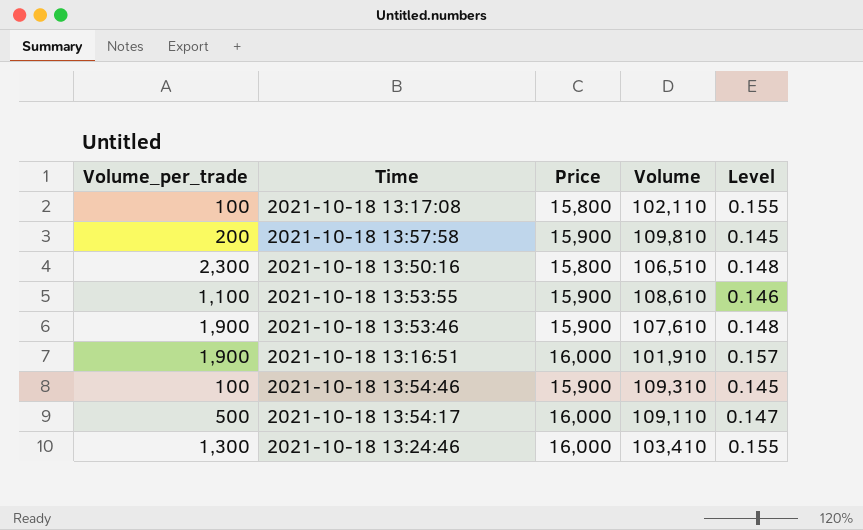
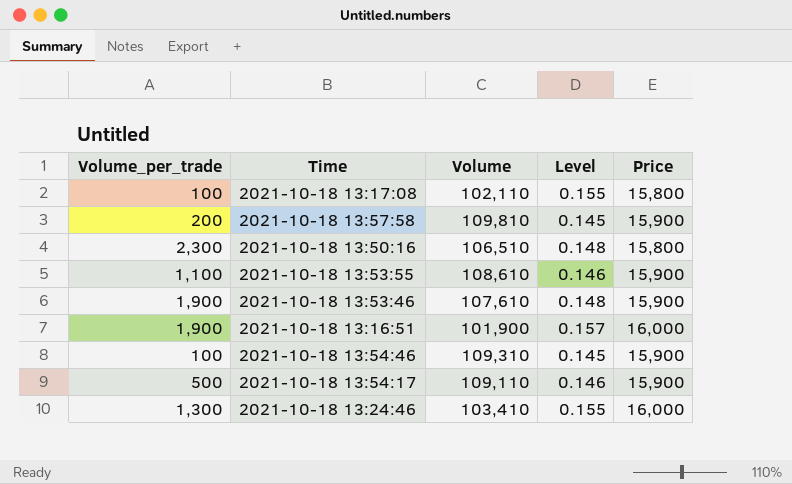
column Price | position: 3 -> 5
2021-10-18 13:16:51 | Volume: 101,910 -> 101,900
2021-10-18 13:54:17 | Level: 0.147 -> 0.146
2021-10-18 13:54:17 | Price: 16,000 -> 15,900

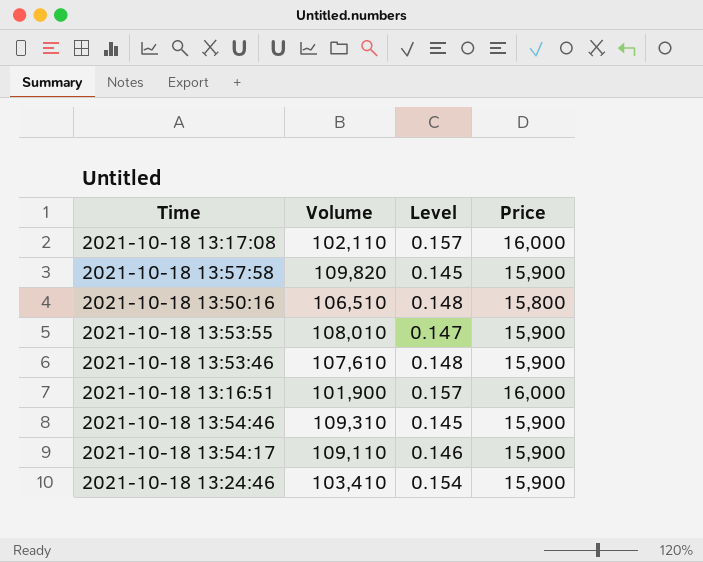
column Volume_per_trade | position: 1 -> none
2021-10-18 13:17:08 | Level: 0.155 -> 0.157
2021-10-18 13:17:08 | Price: 15,800 -> 16,000
2021-10-18 13:57:58 | Volume: 109,810 -> 109,820
2021-10-18 13:53:55 | Volume: 108,610 -> 108,010
2021-10-18 13:53:55 | Level: 0.146 -> 0.147
2021-10-18 13:24:46 | Level: 0.155 -> 0.154
2021-10-18 13:24:46 | Price: 16,000 -> 15,900

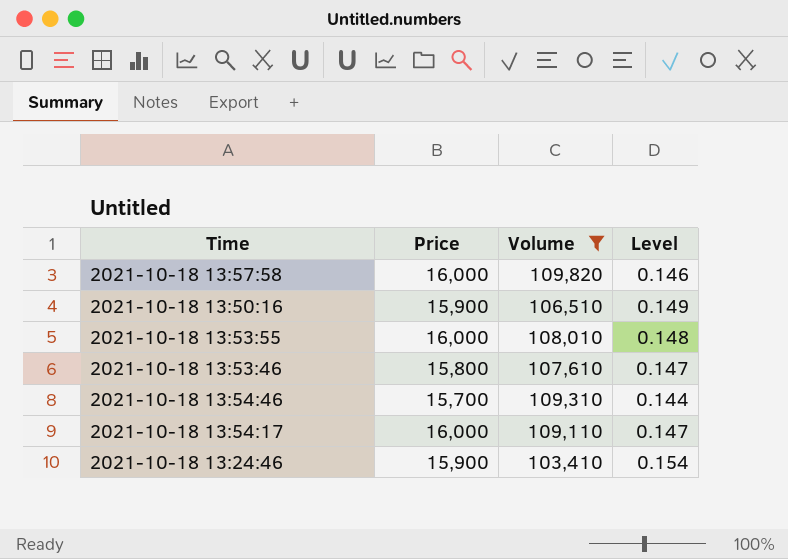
filter: none -> Volume >= 103,410
column Price | position: 4 -> 2
2021-10-18 13:57:58 | Price: 15,900 -> 16,000
2021-10-18 13:57:58 | Level: 0.145 -> 0.146
2021-10-18 13:50:16 | Price: 15,800 -> 15,900
2021-10-18 13:50:16 | Level: 0.148 -> 0.149
2021-10-18 13:53:55 | Price: 15,900 -> 16,000
2021-10-18 13:53:55 | Level: 0.147 -> 0.148
2021-10-18 13:53:46 | Price: 15,900 -> 15,800
2021-10-18 13:53:46 | Level: 0.148 -> 0.147
2021-10-18 13:54:46 | Price: 15,900 -> 15,700
2021-10-18 13:54:46 | Level: 0.145 -> 0.144
2021-10-18 13:54:17 | Price: 15,900 -> 16,000
2021-10-18 13:54:17 | Level: 0.146 -> 0.147

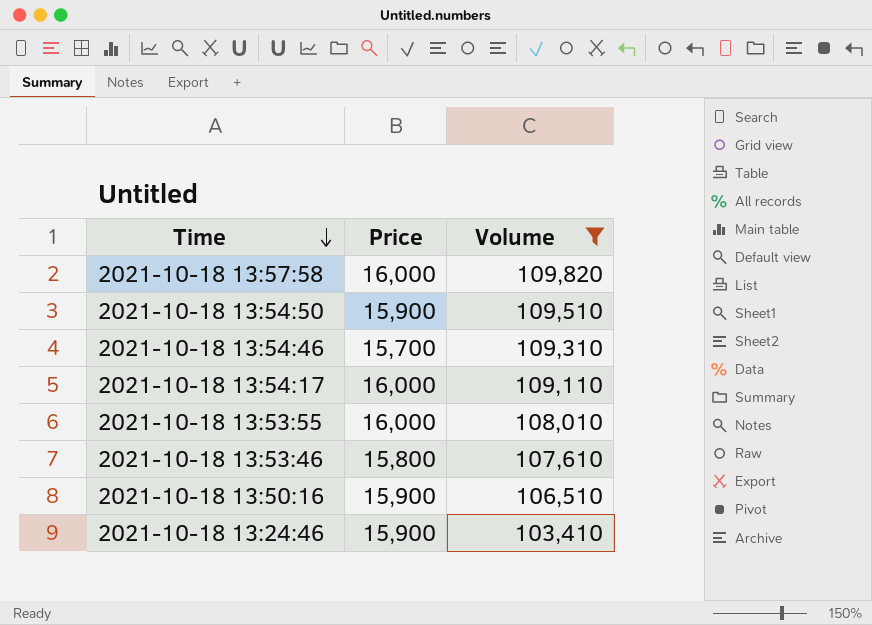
row order: none -> Time descending
column Level | formula: [Price] / [Volume] -> none
row 2021-10-18 13:54:50: none -> 15,900 | 109,510

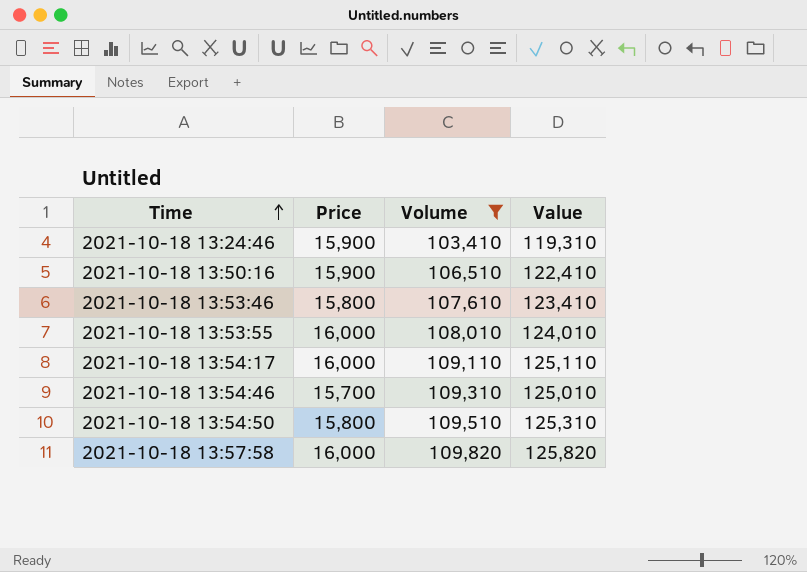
row order: Time descending -> Time ascending
column Value | formula: none -> [Price] + [Volume]
2021-10-18 13:54:50 | Price: 15,900 -> 15,800

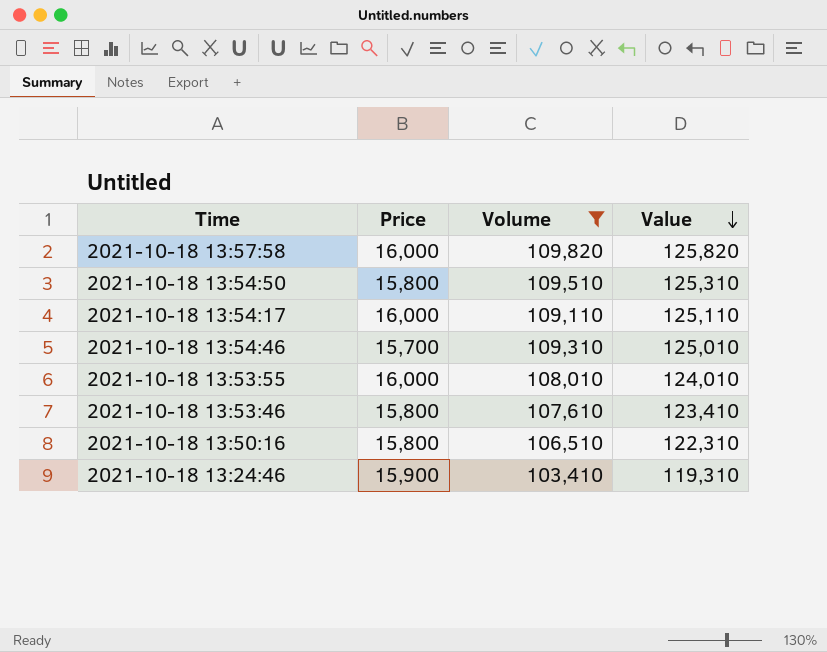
row order: Time ascending -> Value descending
2021-10-18 13:50:16 | Price: 15,900 -> 15,800
2021-10-18 13:50:16 | Value: 122,410 -> 122,310

